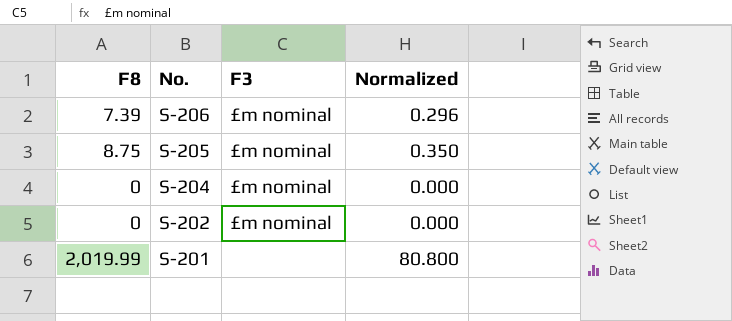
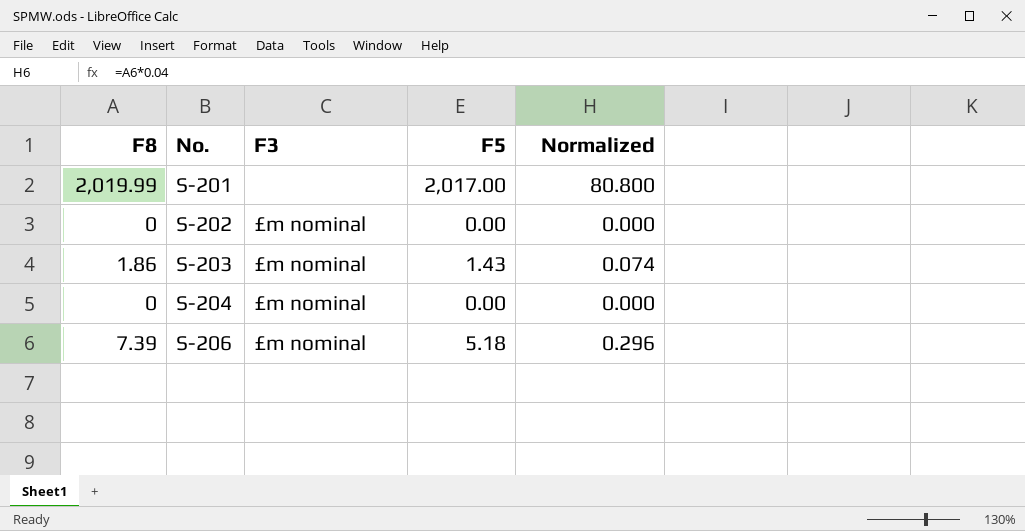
row order: No. descending -> No. ascending
column F5 | position: none -> 4
row S-205: 8.75 | £m nominal | 0.350 -> none
row S-203: none -> 1.86 | £m nominal | 1.43 | 0.074

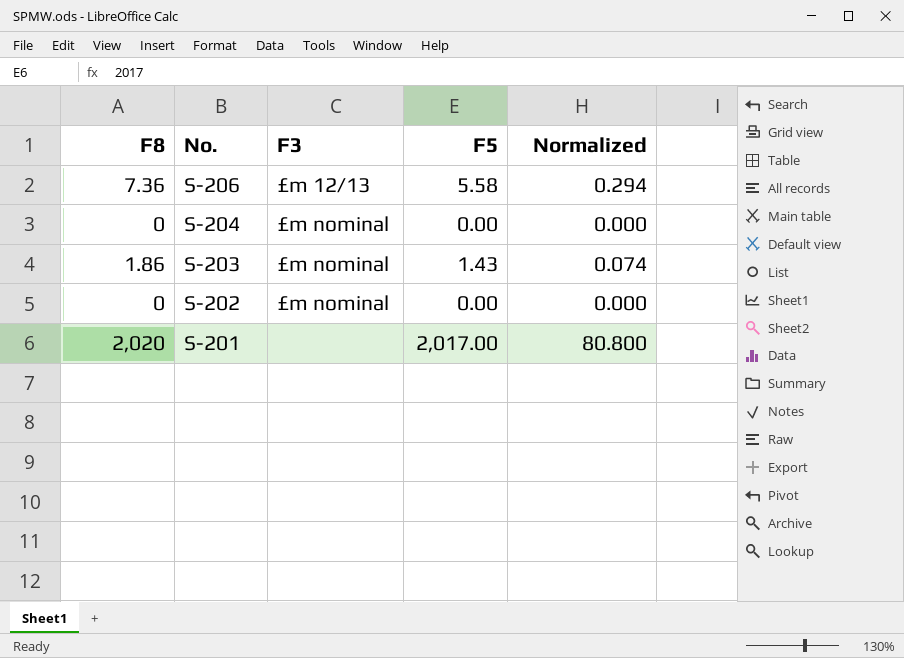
row order: No. ascending -> No. descending
S-206 | F8: 7.39 -> 7.36
S-206 | F3: £m nominal -> £m 12/13
S-206 | F5: 5.18 -> 5.58
S-206 | Normalized: 0.296 -> 0.294
S-201 | F8: 2,019.99 -> 2,020

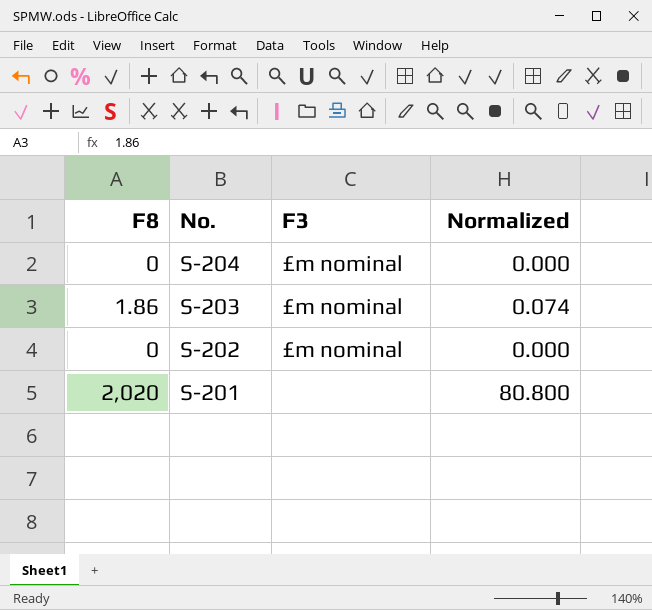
column F5 | position: 4 -> none
row S-206: 7.36 | £m 12/13 | 5.58 | 0.294 -> none

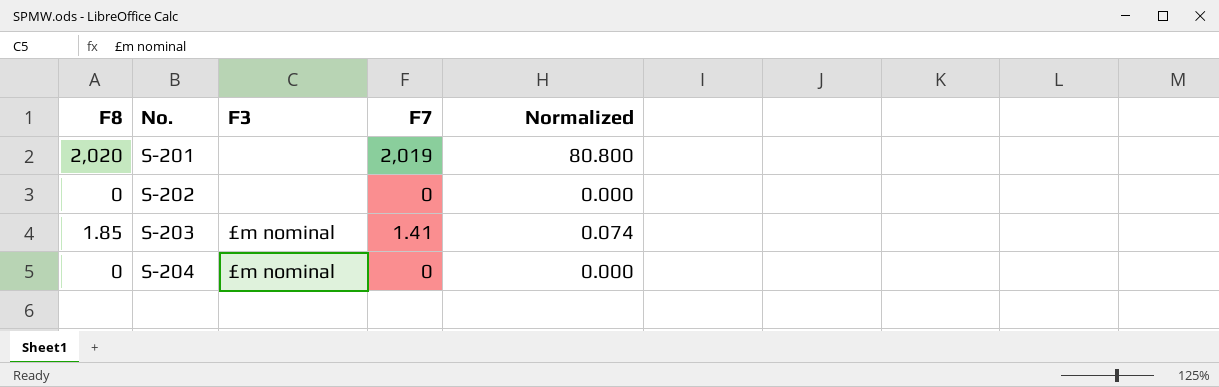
row order: No. descending -> No. ascending
column F7 | position: none -> 4
S-202 | F3: £m nominal -> none
S-203 | F8: 1.86 -> 1.85

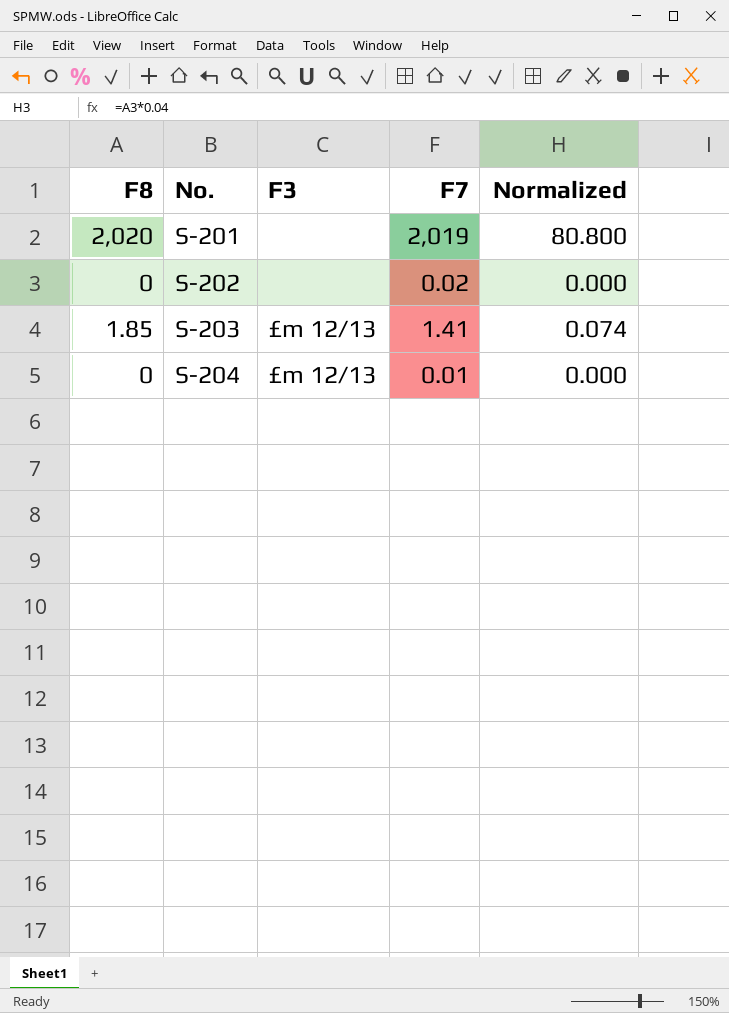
S-202 | F7: 0 -> 0.02
S-203 | F3: £m nominal -> £m 12/13
S-204 | F3: £m nominal -> £m 12/13
S-204 | F7: 0 -> 0.01

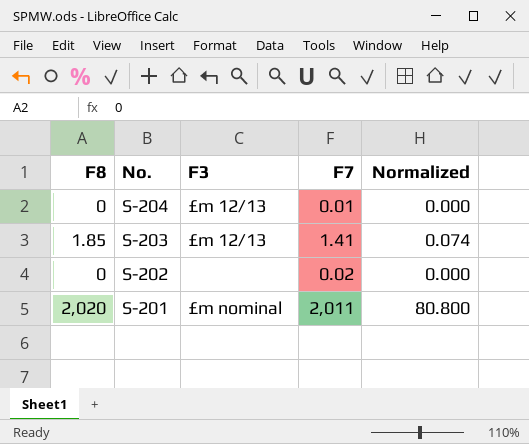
row order: No. ascending -> No. descending
S-201 | F3: none -> £m nominal
S-201 | F7: 2,019 -> 2,011

